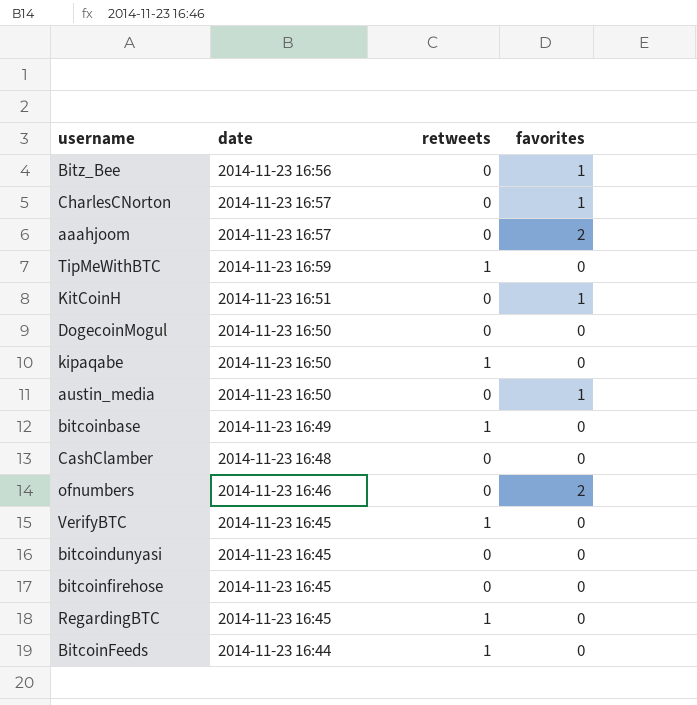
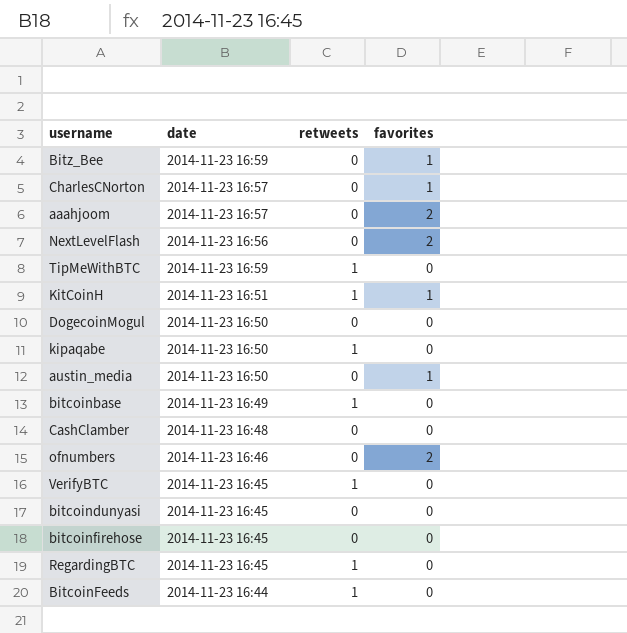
Bitz_Bee | date: 2014-11-23 16:56 -> 2014-11-23 16:59
row NextLevelFlash: none -> 2014-11-23 16:56 | 0 | 2
KitCoinH | retweets: 0 -> 1

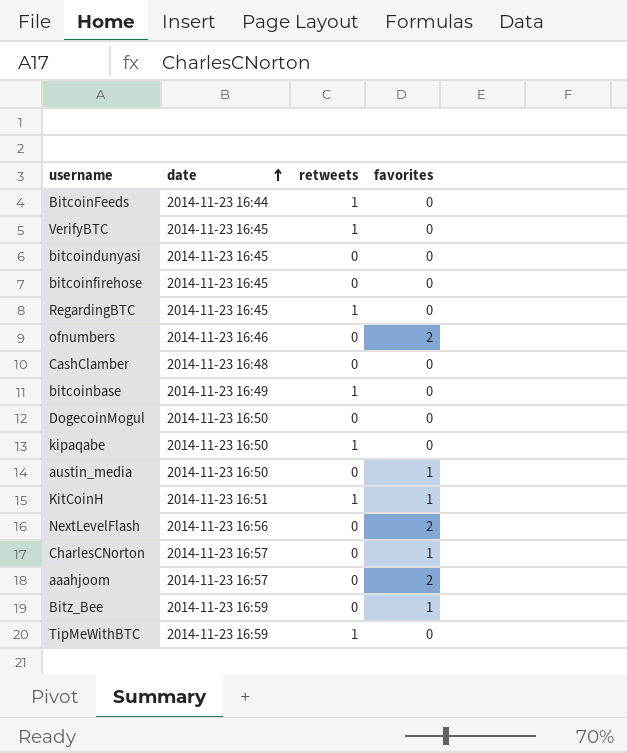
row order: none -> date ascending

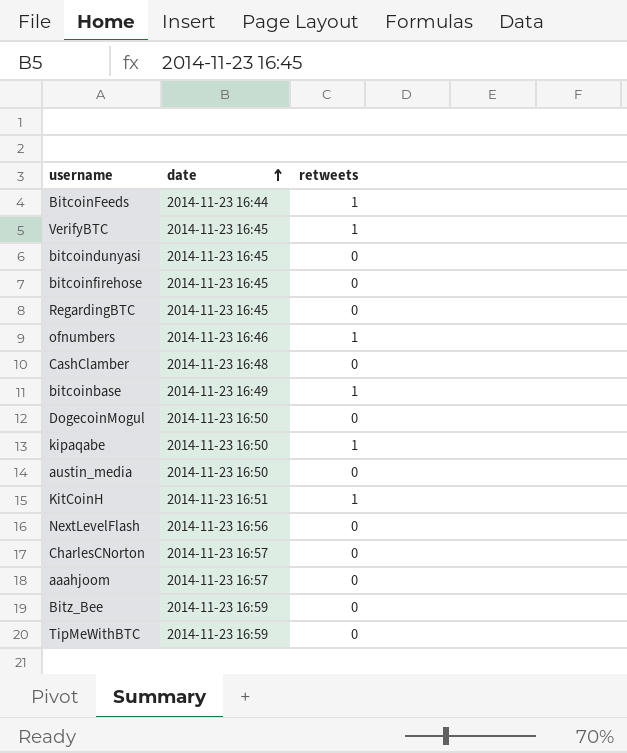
column favorites | position: 4 -> none
RegardingBTC | retweets: 1 -> 0
ofnumbers | retweets: 0 -> 1
TipMeWithBTC | retweets: 1 -> 0

